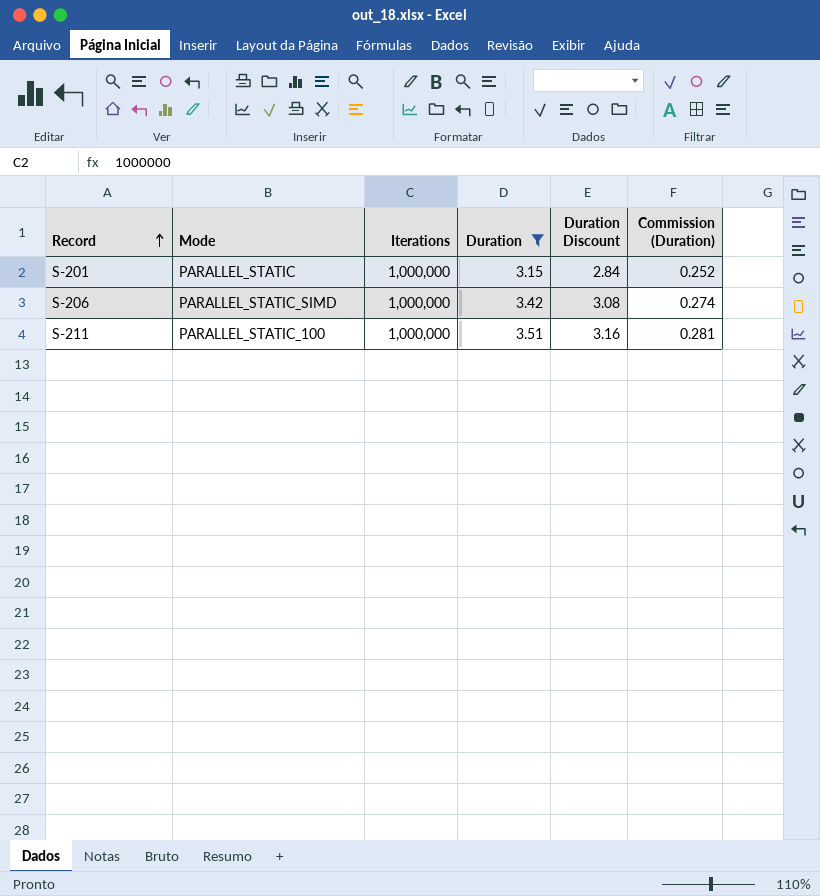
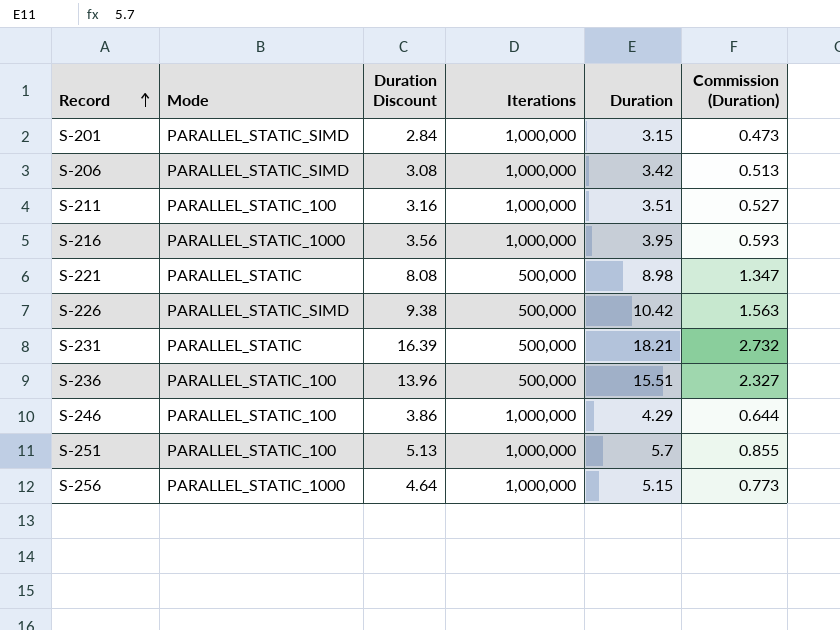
filter: Duration <= 3.51 -> none
column Duration Discount | position: 5 -> 3
column Commission (Duration) | formula: [Duration] * 0.08 -> [Duration] * 0.15
S-201 | Mode: PARALLEL_STATIC -> PARALLEL_STATIC_SIMD

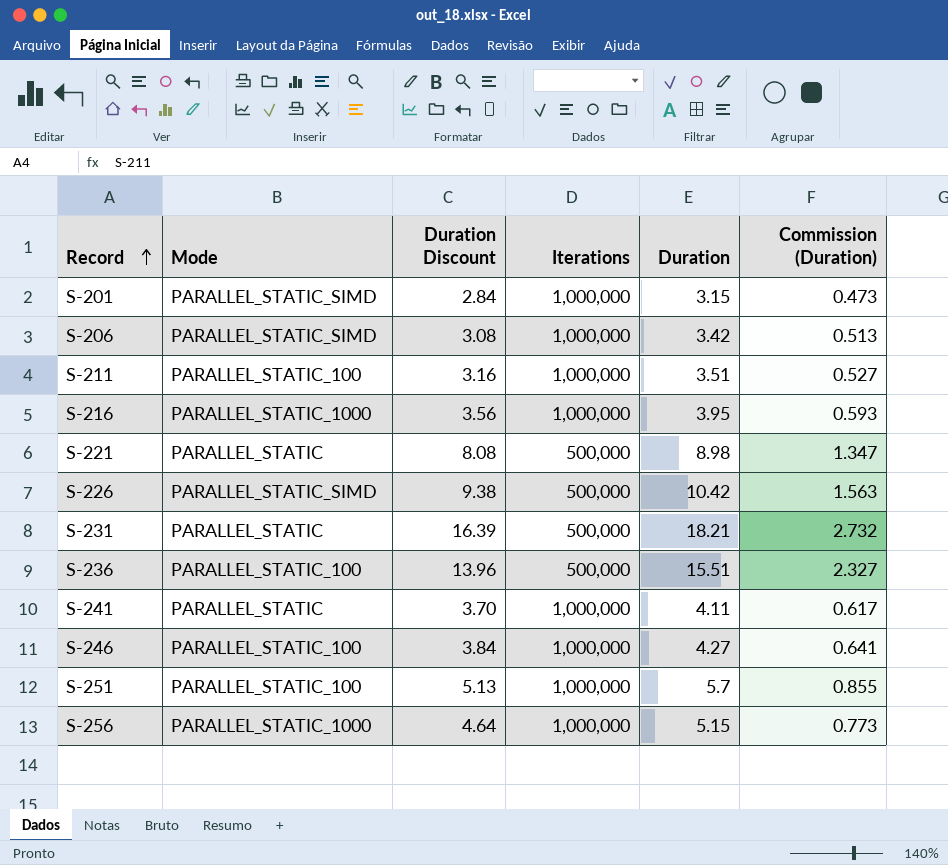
row S-241: none -> PARALLEL_STATIC | 3.70 | 1,000,000 | 4.11 | 0.617
S-246 | Duration Discount: 3.86 -> 3.84
S-246 | Duration: 4.29 -> 4.27
S-246 | Commission (Duration): 0.644 -> 0.641

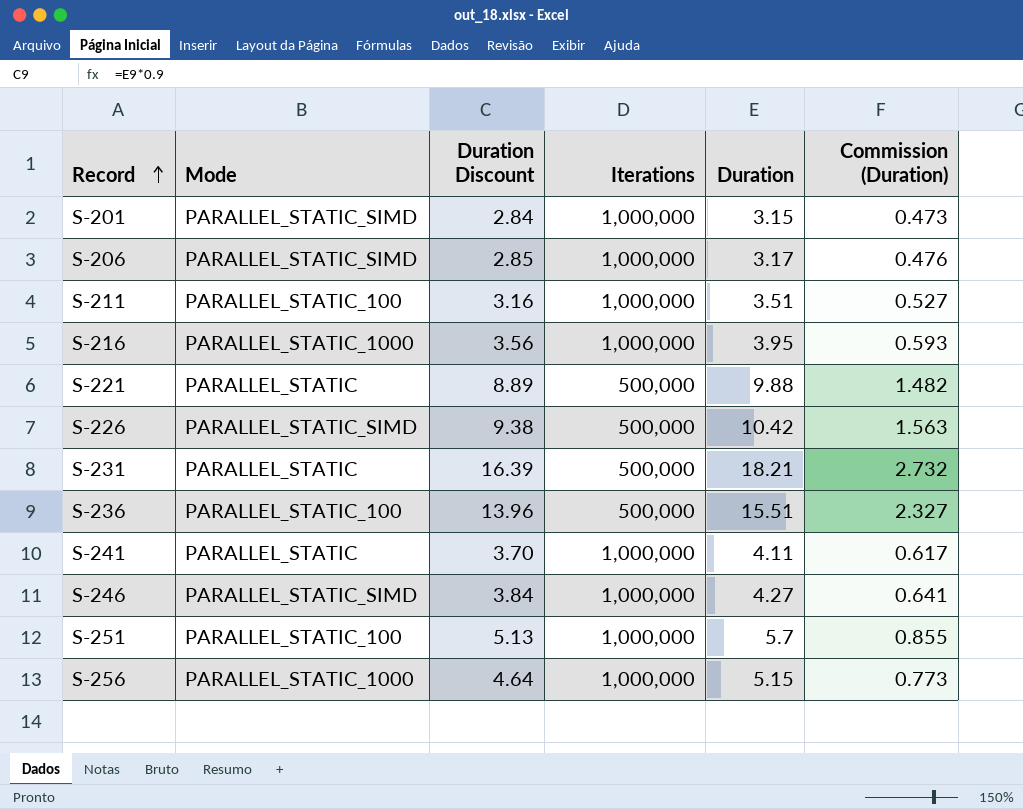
S-206 | Duration Discount: 3.08 -> 2.85
S-206 | Duration: 3.42 -> 3.17
S-206 | Commission (Duration): 0.513 -> 0.476
S-221 | Duration Discount: 8.08 -> 8.89
S-221 | Duration: 8.98 -> 9.88
S-221 | Commission (Duration): 1.347 -> 1.482
S-246 | Mode: PARALLEL_STATIC_100 -> PARALLEL_STATIC_SIMD

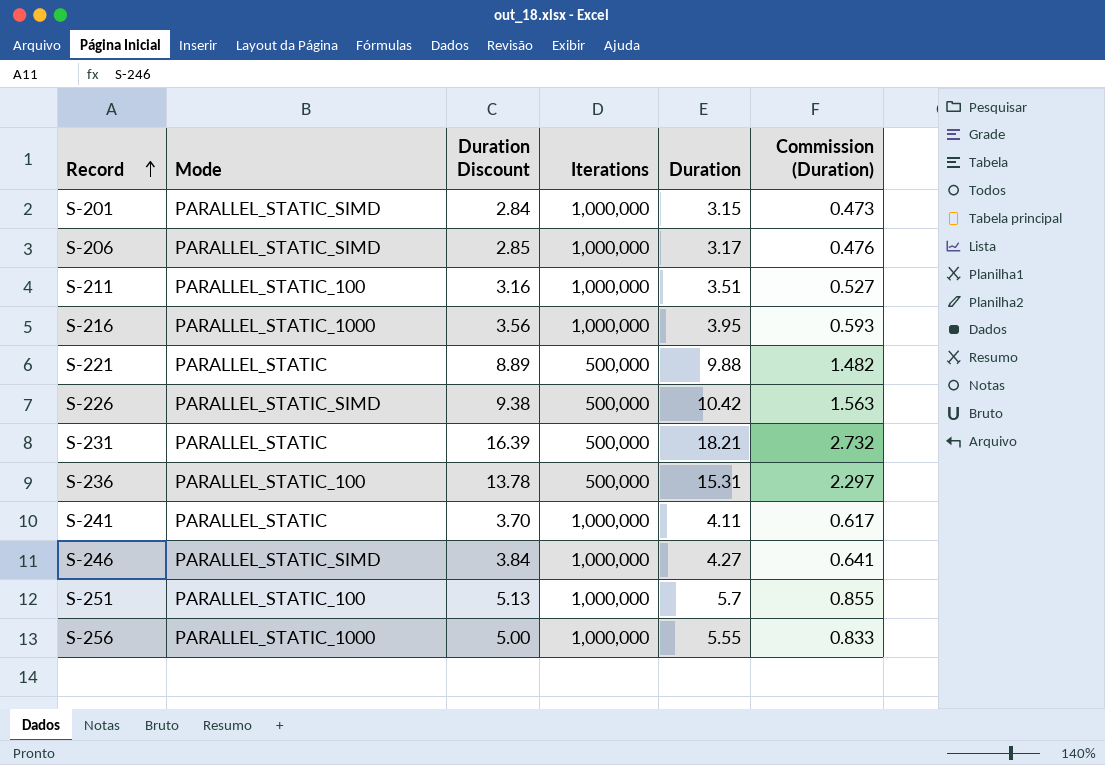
S-236 | Duration Discount: 13.96 -> 13.78
S-236 | Duration: 15.51 -> 15.31
S-236 | Commission (Duration): 2.327 -> 2.297
S-256 | Duration Discount: 4.64 -> 5.00
S-256 | Duration: 5.15 -> 5.55
S-256 | Commission (Duration): 0.773 -> 0.833

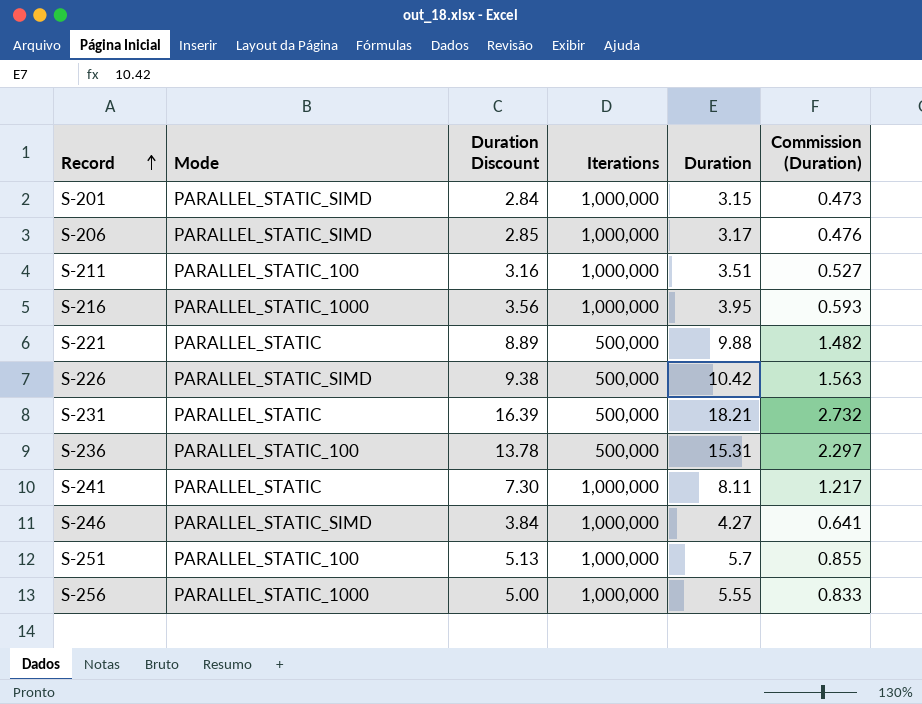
S-241 | Duration Discount: 3.70 -> 7.30
S-241 | Duration: 4.11 -> 8.11
S-241 | Commission (Duration): 0.617 -> 1.217

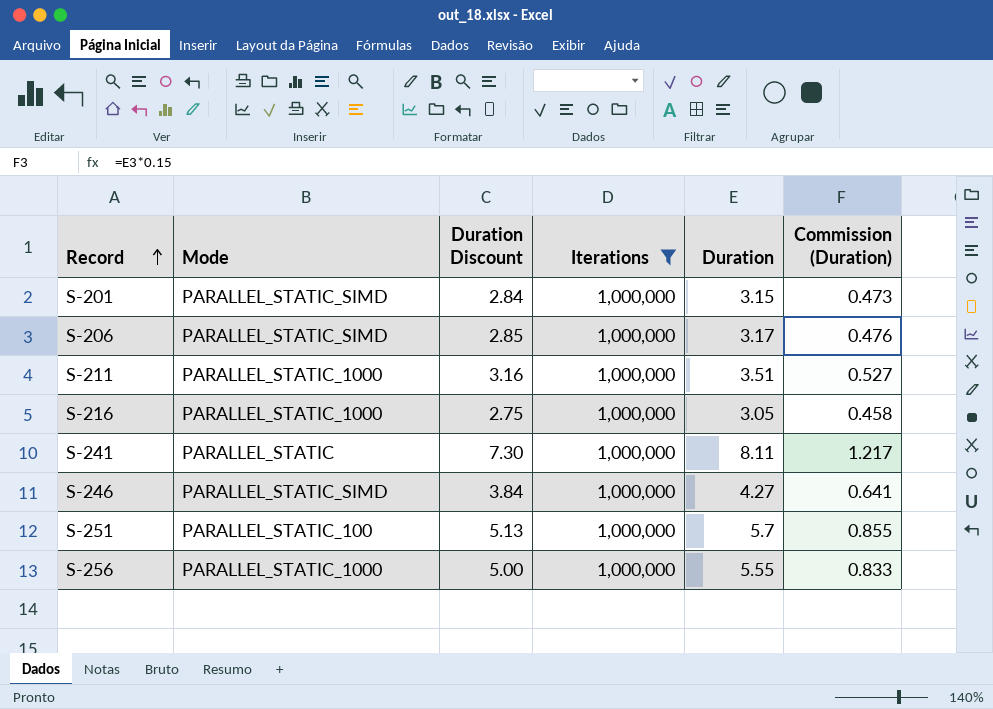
filter: none -> Iterations = 1,000,000
S-211 | Mode: PARALLEL_STATIC_100 -> PARALLEL_STATIC_1000
S-216 | Duration Discount: 3.56 -> 2.75
S-216 | Duration: 3.95 -> 3.05
S-216 | Commission (Duration): 0.593 -> 0.458

